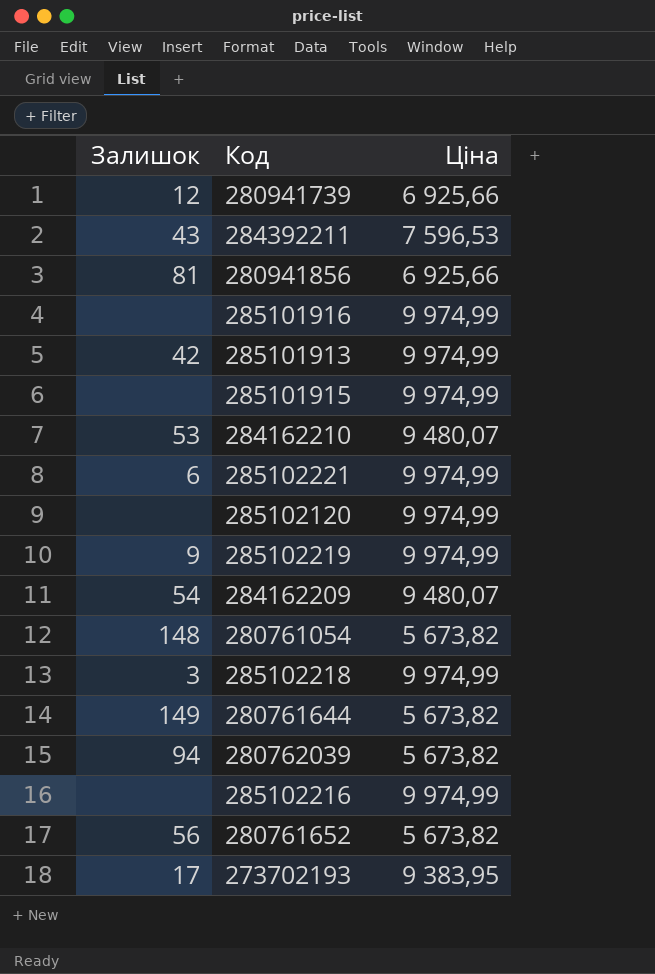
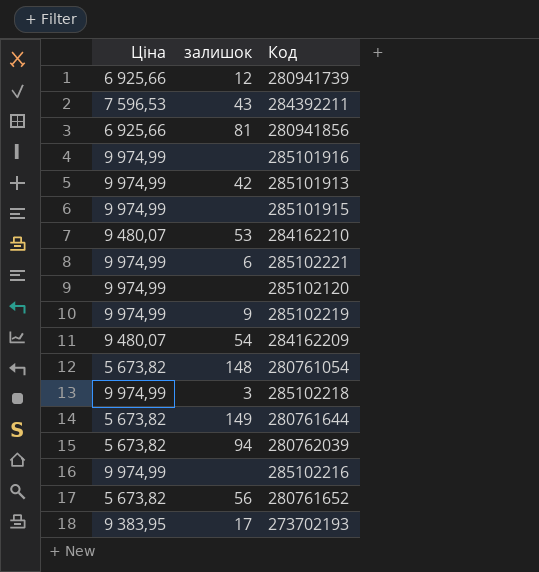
column Ціна | position: 3 -> 1
column name: Залишок -> залишок

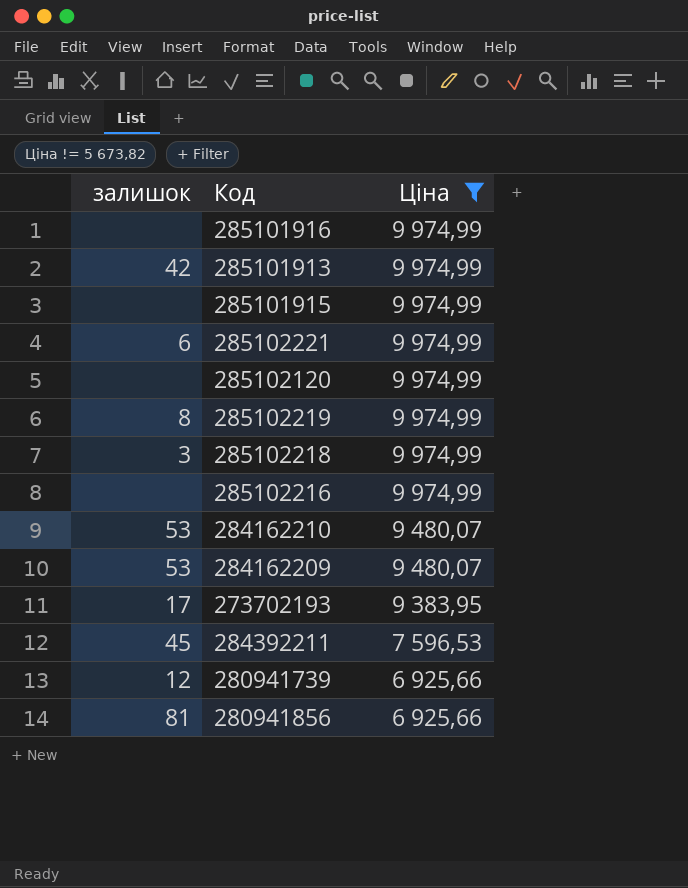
filter: none -> Ціна != 5 673,82
row order: none -> Ціна descending
column Ціна | position: 1 -> 3
285102219 | залишок: 9 -> 8
284162209 | залишок: 54 -> 53
284392211 | залишок: 43 -> 45

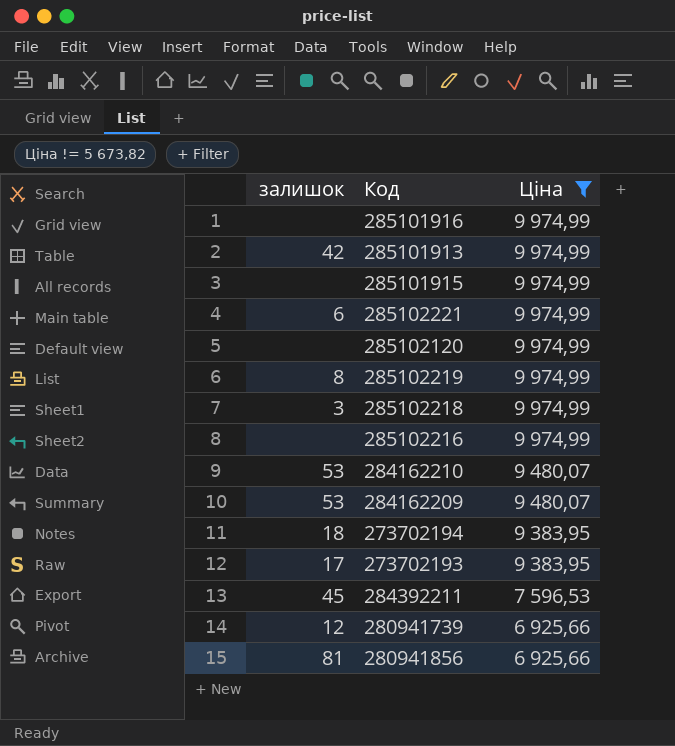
row 273702194: none -> 18 | 9 383,95

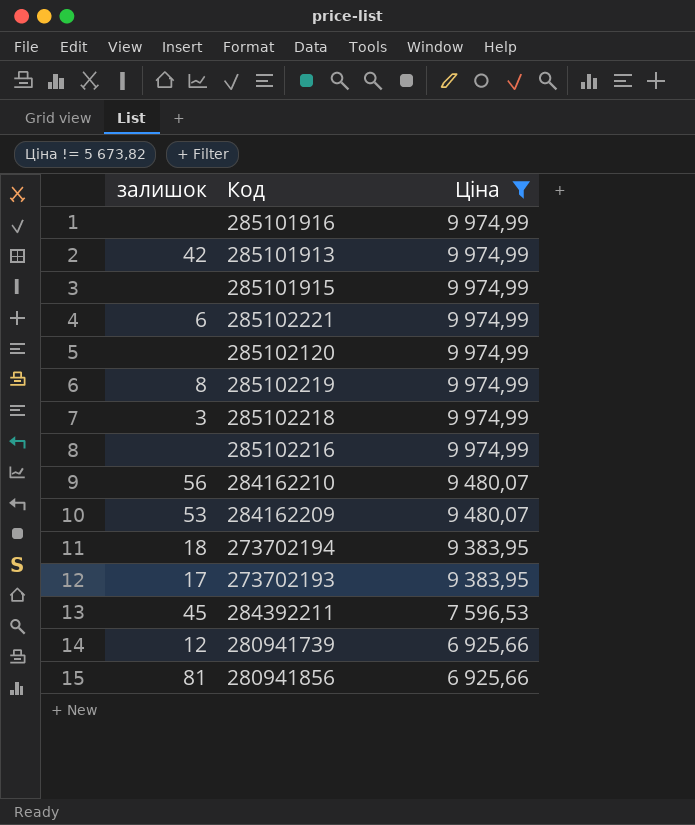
284162210 | залишок: 53 -> 56

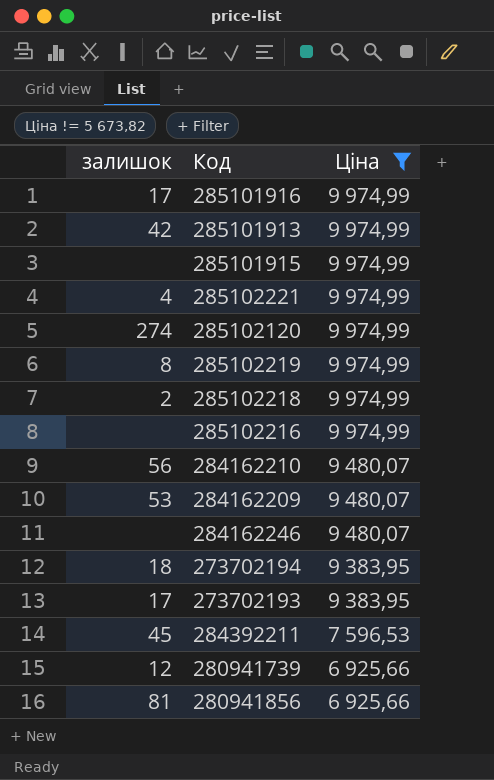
285101916 | залишок: none -> 17
285102221 | залишок: 6 -> 4
285102120 | залишок: none -> 274
285102218 | залишок: 3 -> 2
row 284162246: none -> none | 9 480,07

